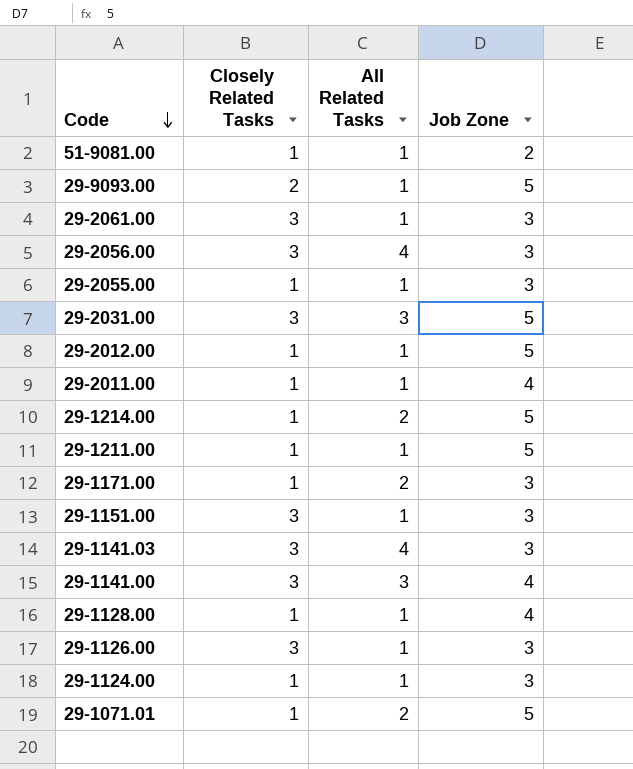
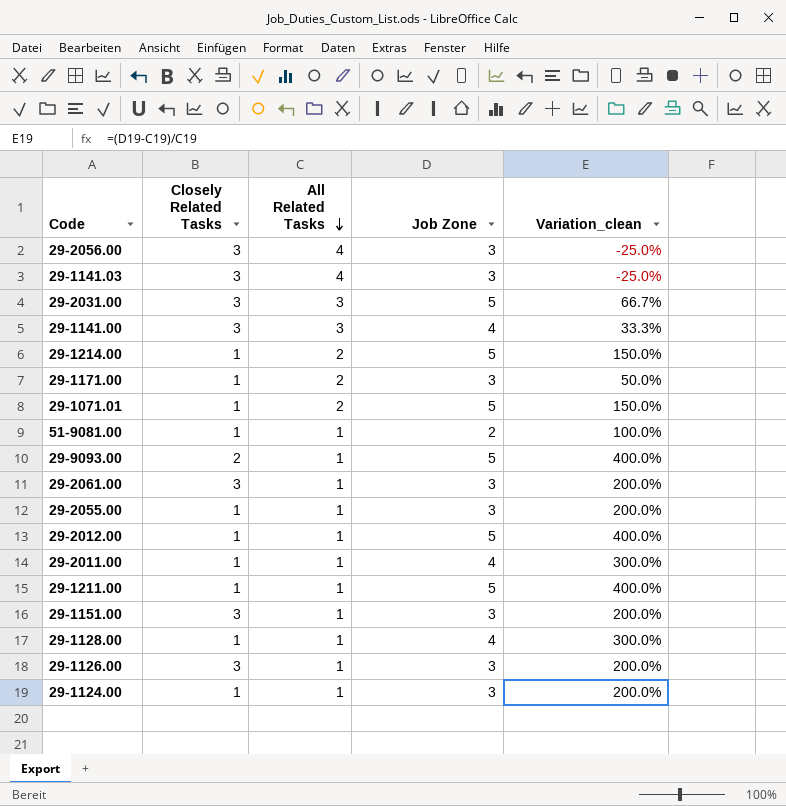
row order: Code descending -> All Related Tasks descending
column Variation_clean | formula: none -> ([Job Zone] - [All Related Tasks]) / [All Related Tasks]

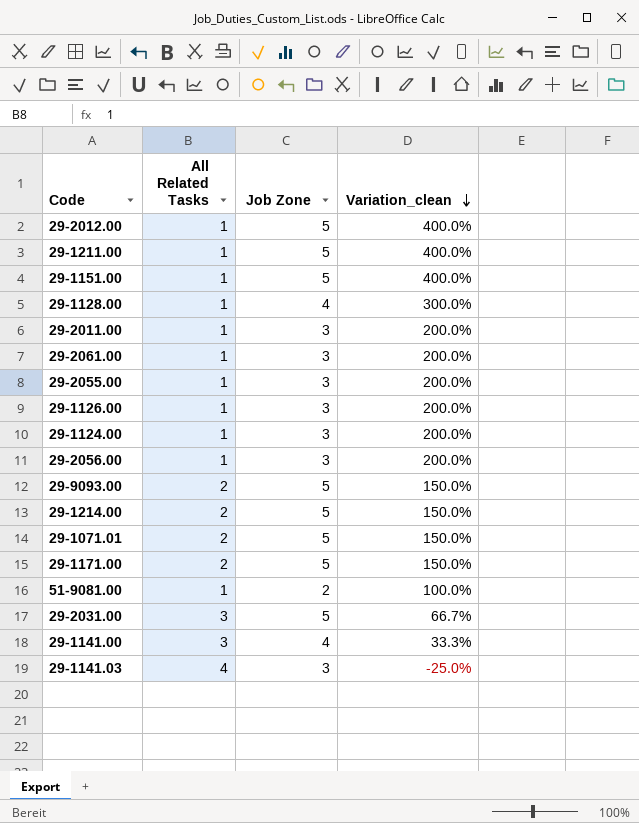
row order: All Related Tasks descending -> Variation_clean descending
column Closely Related Tasks | position: 2 -> none
29-1151.00 | Job Zone: 3 -> 5
29-1151.00 | Variation_clean: 200.0% -> 400.0%
29-2011.00 | Job Zone: 4 -> 3
29-2011.00 | Variation_clean: 300.0% -> 200.0%
29-2056.00 | All Related Tasks: 4 -> 1
29-2056.00 | Variation_clean: -25.0% -> 200.0%
29-9093.00 | All Related Tasks: 1 -> 2
29-9093.00 | Variation_clean: 400.0% -> 150.0%
29-1171.00 | Job Zone: 3 -> 5
29-1171.00 | Variation_clean: 50.0% -> 150.0%

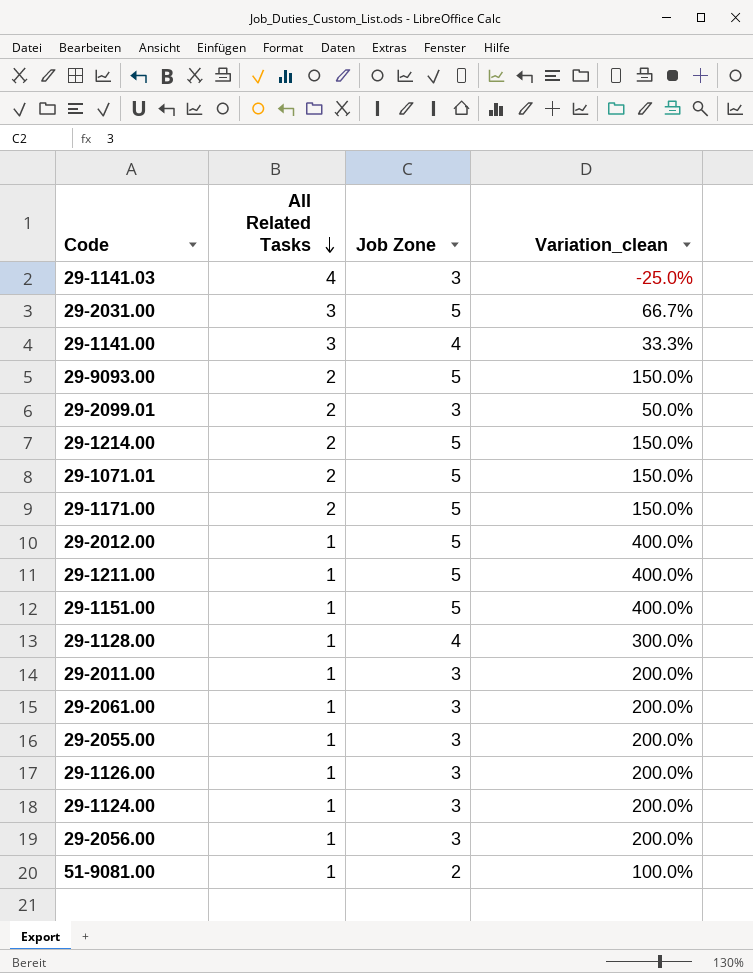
row order: Variation_clean descending -> All Related Tasks descending
row 29-2099.01: none -> 2 | 3 | 50.0%

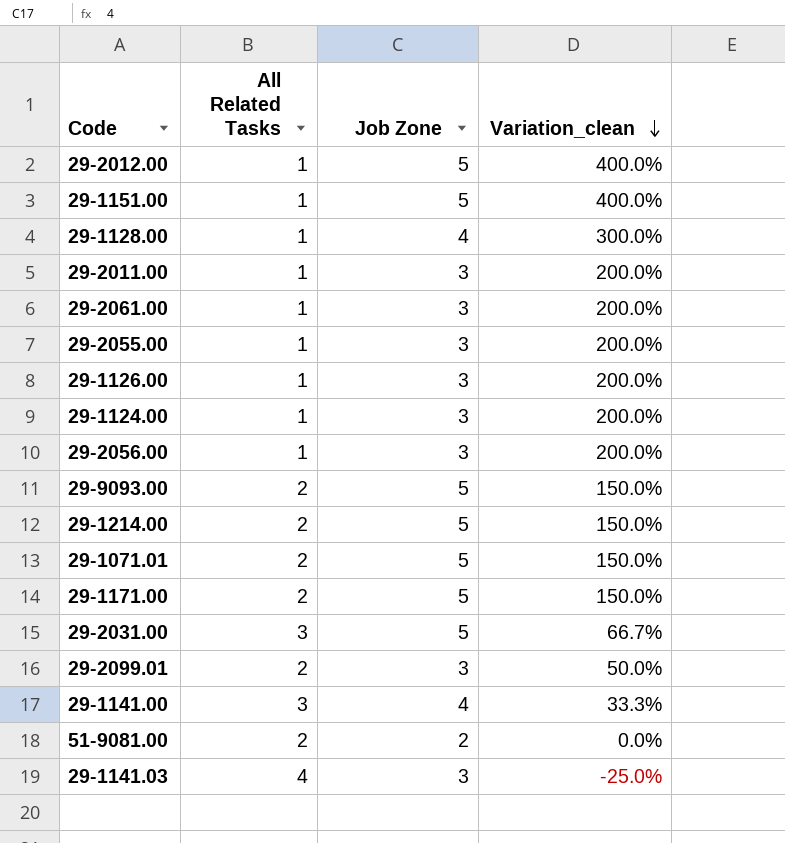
row order: All Related Tasks descending -> Variation_clean descending
row 29-1211.00: 1 | 5 | 400.0% -> none
51-9081.00 | All Related Tasks: 1 -> 2
51-9081.00 | Variation_clean: 100.0% -> 0.0%

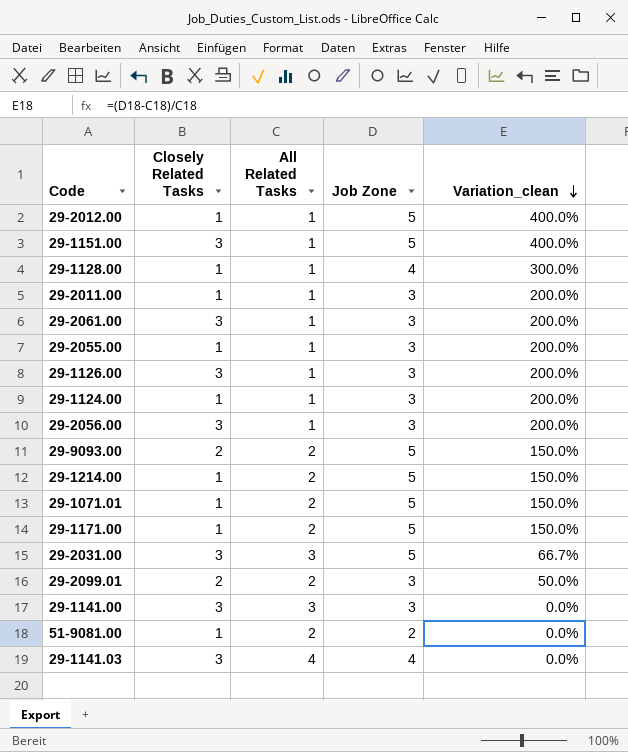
column Closely Related Tasks | position: none -> 2
29-1141.00 | Job Zone: 4 -> 3
29-1141.00 | Variation_clean: 33.3% -> 0.0%
29-1141.03 | Job Zone: 3 -> 4
29-1141.03 | Variation_clean: -25.0% -> 0.0%

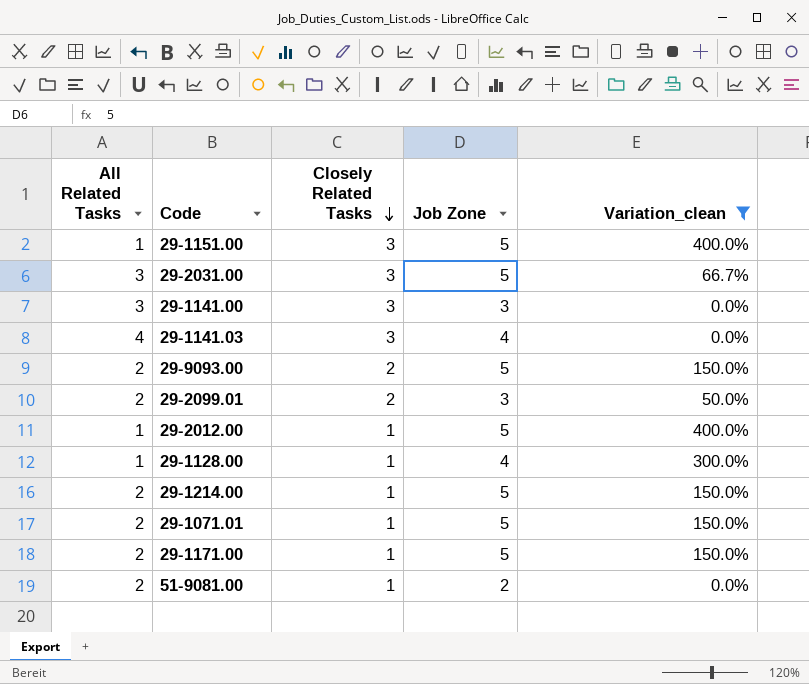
filter: none -> Variation_clean != 200.0%
row order: Variation_clean descending -> Closely Related Tasks descending
column All Related Tasks | position: 3 -> 1

